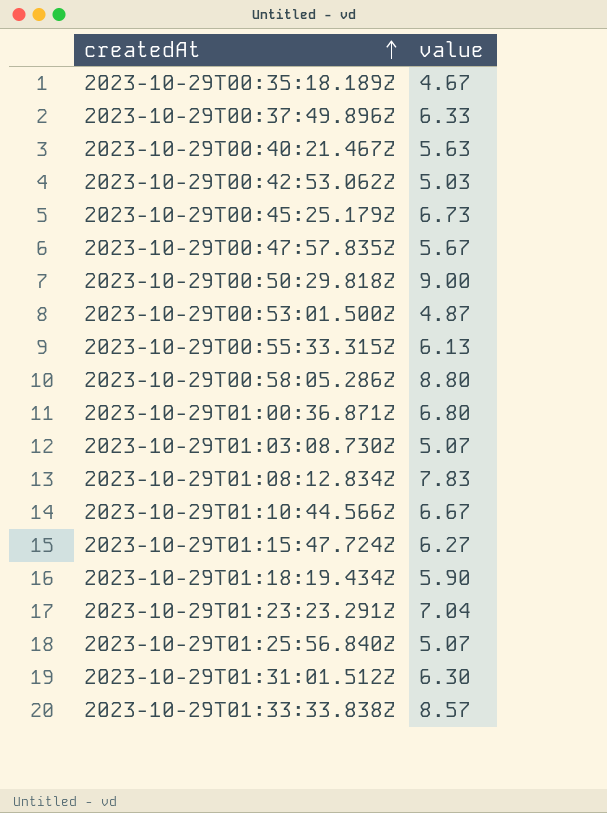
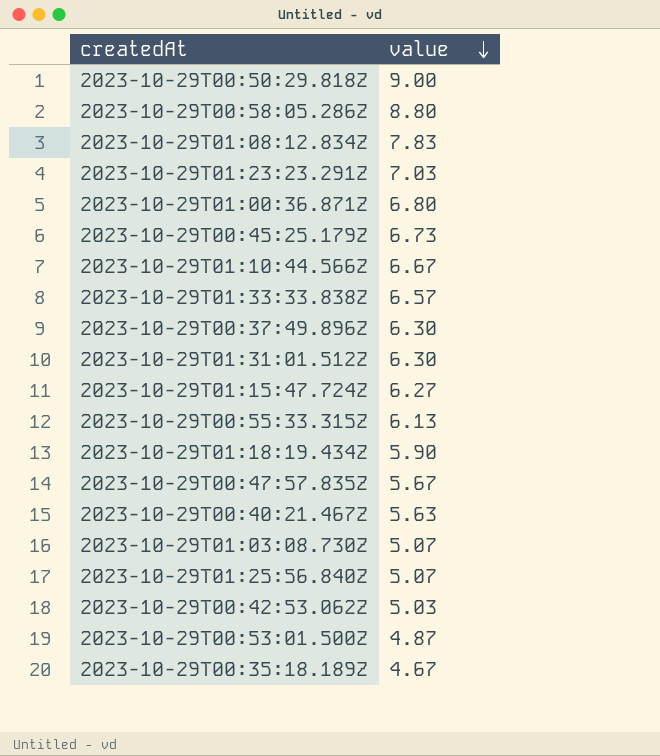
row order: createdAt ascending -> value descending
2023-10-29T01:23:23.291Z | value: 7.04 -> 7.03
2023-10-29T01:33:33.838Z | value: 8.57 -> 6.57
2023-10-29T00:37:49.896Z | value: 6.33 -> 6.30

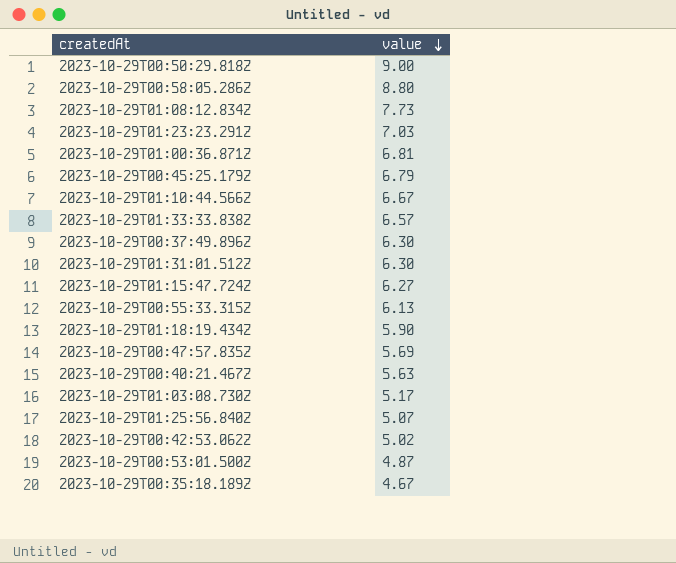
2023-10-29T01:08:12.834Z | value: 7.83 -> 7.73
2023-10-29T01:00:36.871Z | value: 6.80 -> 6.81
2023-10-29T00:45:25.179Z | value: 6.73 -> 6.79
2023-10-29T00:47:57.835Z | value: 5.67 -> 5.69
2023-10-29T01:03:08.730Z | value: 5.07 -> 5.17
2023-10-29T00:42:53.062Z | value: 5.03 -> 5.02

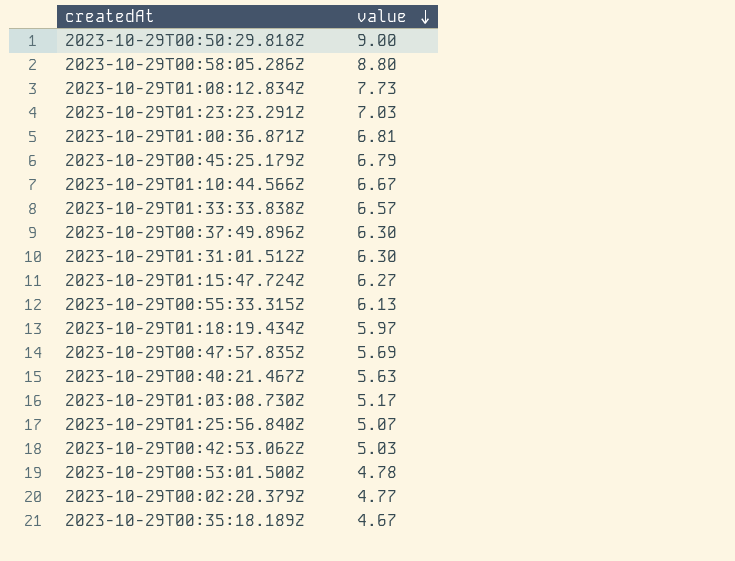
2023-10-29T01:18:19.434Z | value: 5.90 -> 5.97
2023-10-29T00:42:53.062Z | value: 5.02 -> 5.03
2023-10-29T00:53:01.500Z | value: 4.87 -> 4.78
row 2023-10-29T00:02:20.379Z: none -> 4.77

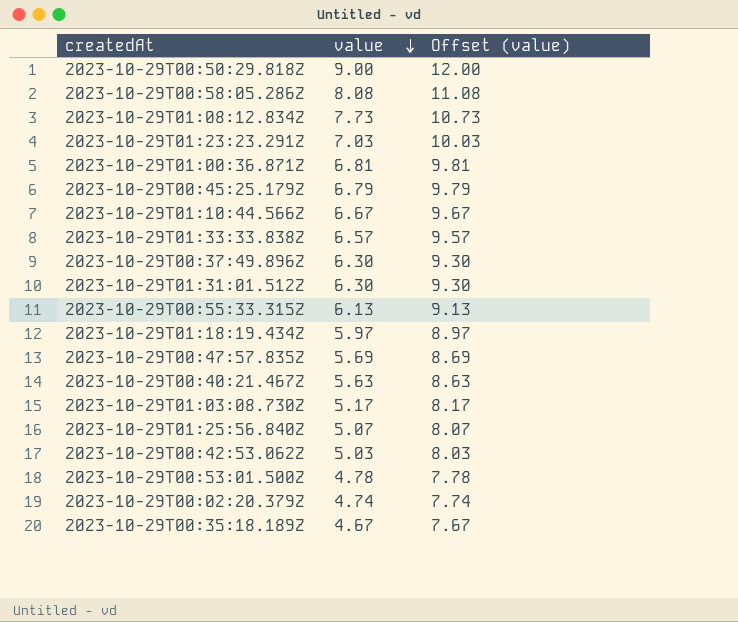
column Offset (value) | formula: none -> [value] + 3
row 2023-10-29T01:15:47.724Z: 6.27 -> none
2023-10-29T00:58:05.286Z | value: 8.80 -> 8.08
2023-10-29T00:02:20.379Z | value: 4.77 -> 4.74

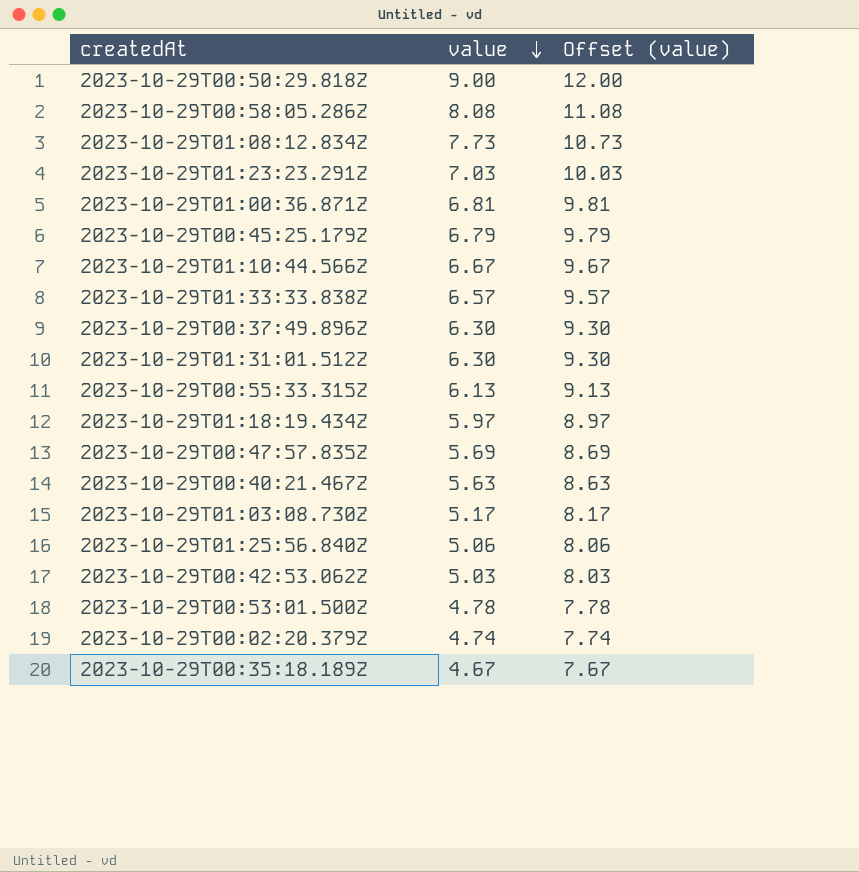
2023-10-29T01:25:56.840Z | value: 5.07 -> 5.06
2023-10-29T01:25:56.840Z | Offset (value): 8.07 -> 8.06

